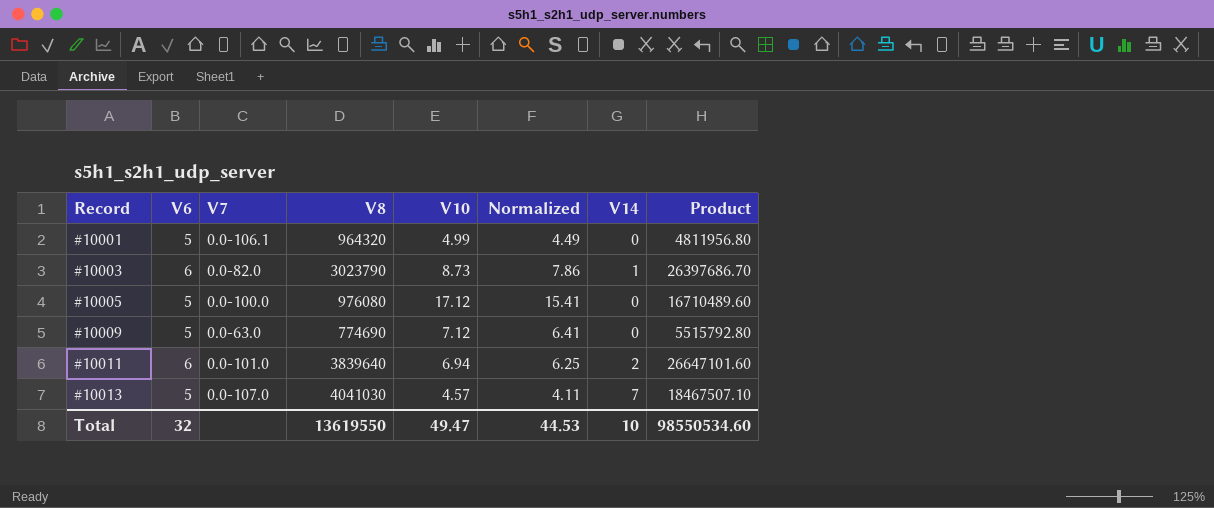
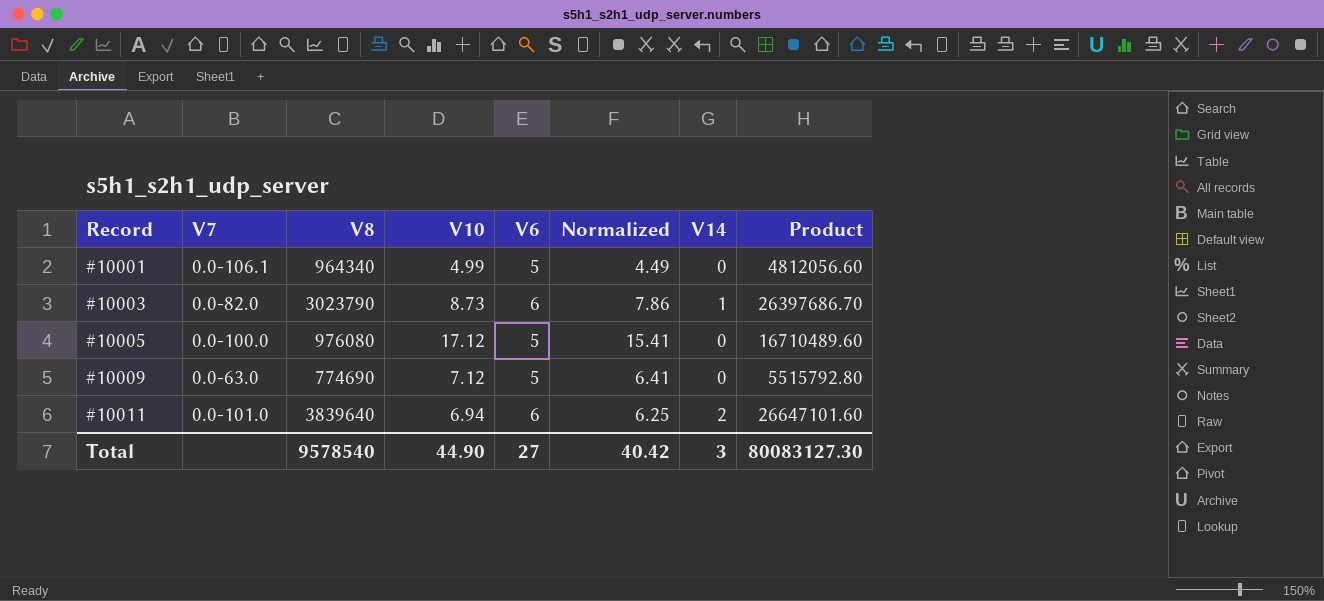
column V6 | position: 2 -> 5
row #10013: 5 | 0.0-107.0 | 4041030 | 4.57 | 4.11 | 7 | 18467507.10 -> none
#10001 | V8: 964320 -> 964340
#10001 | Product: 4811956.80 -> 4812056.60
Total | V8: 13619550 -> 9578540
Total | V10: 49.47 -> 44.90
Total | V6: 32 -> 27
Total | Normalized: 44.53 -> 40.42
Total | V14: 10 -> 3
Total | Product: 98550534.60 -> 80083127.30

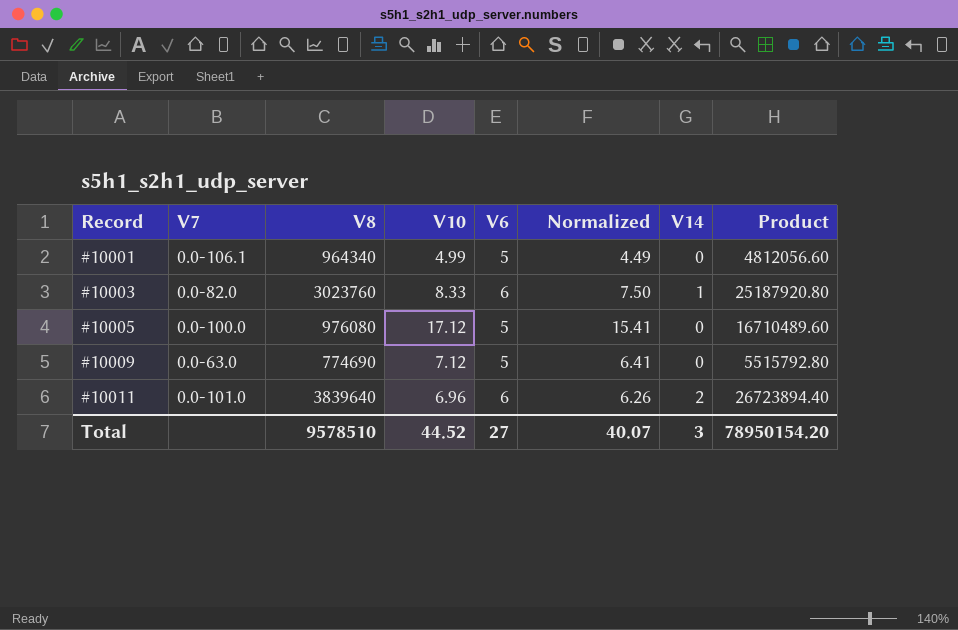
#10003 | V8: 3023790 -> 3023760
#10003 | V10: 8.73 -> 8.33
#10003 | Normalized: 7.86 -> 7.50
#10003 | Product: 26397686.70 -> 25187920.80
#10011 | V10: 6.94 -> 6.96
#10011 | Normalized: 6.25 -> 6.26
#10011 | Product: 26647101.60 -> 26723894.40
Total | V8: 9578540 -> 9578510
Total | V10: 44.90 -> 44.52
Total | Normalized: 40.42 -> 40.07
Total | Product: 80083127.30 -> 78950154.20

